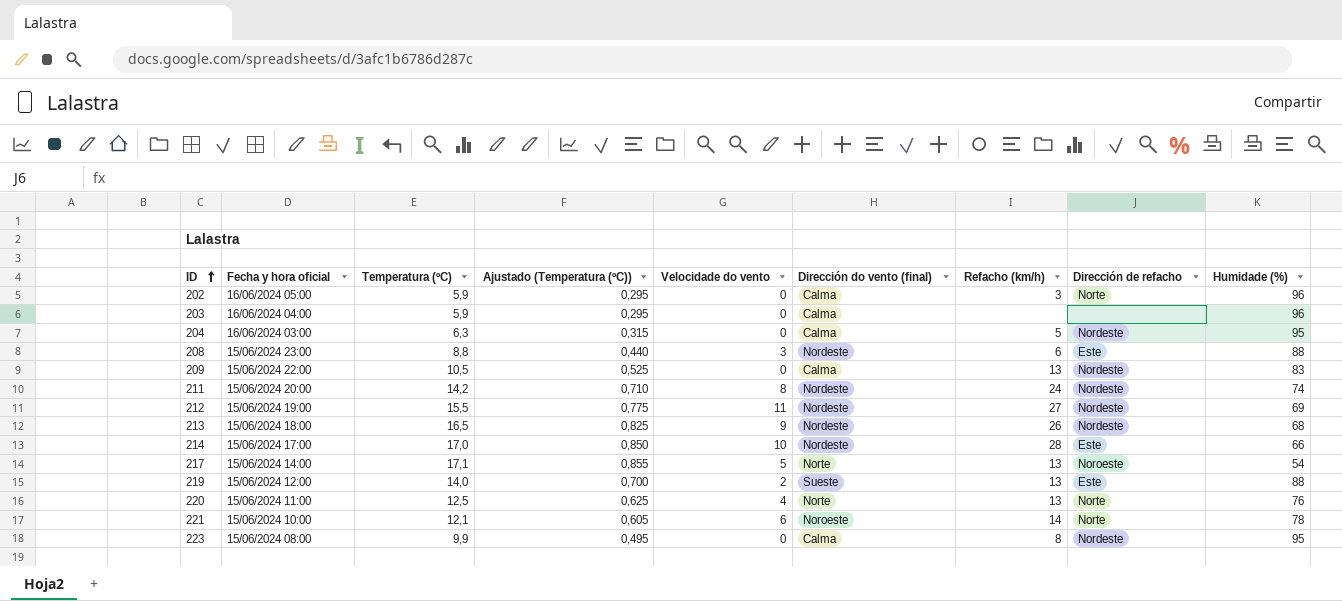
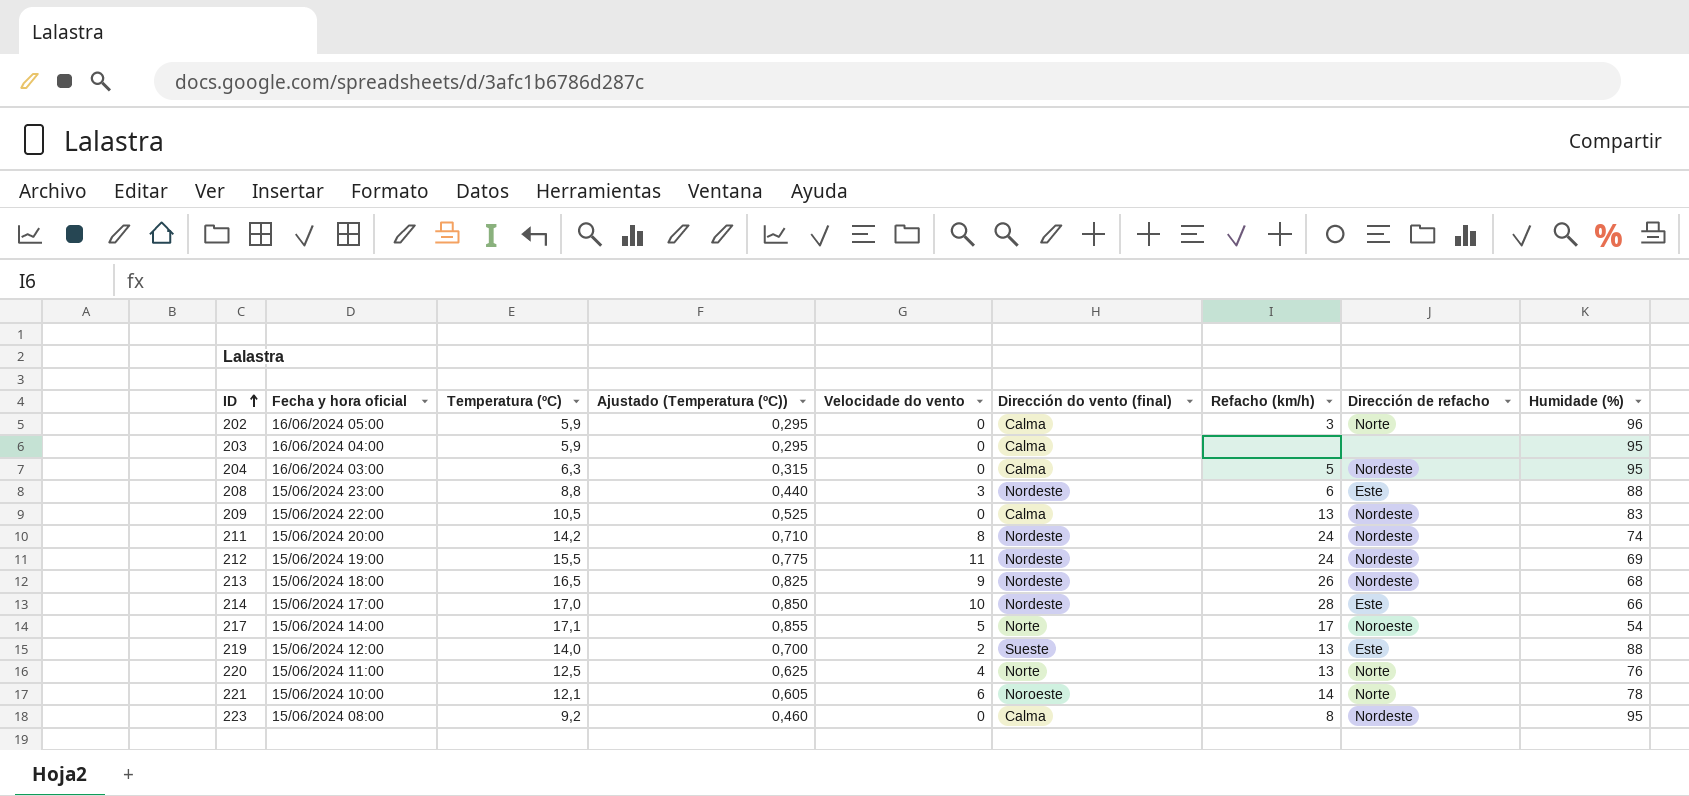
203 | Humidade (%): 96 -> 95
212 | Refacho (km/h): 27 -> 24
217 | Refacho (km/h): 13 -> 17
223 | Temperatura (ºC): 9,9 -> 9,2
223 | Ajustado (Temperatura (ºC)): 0,495 -> 0,460

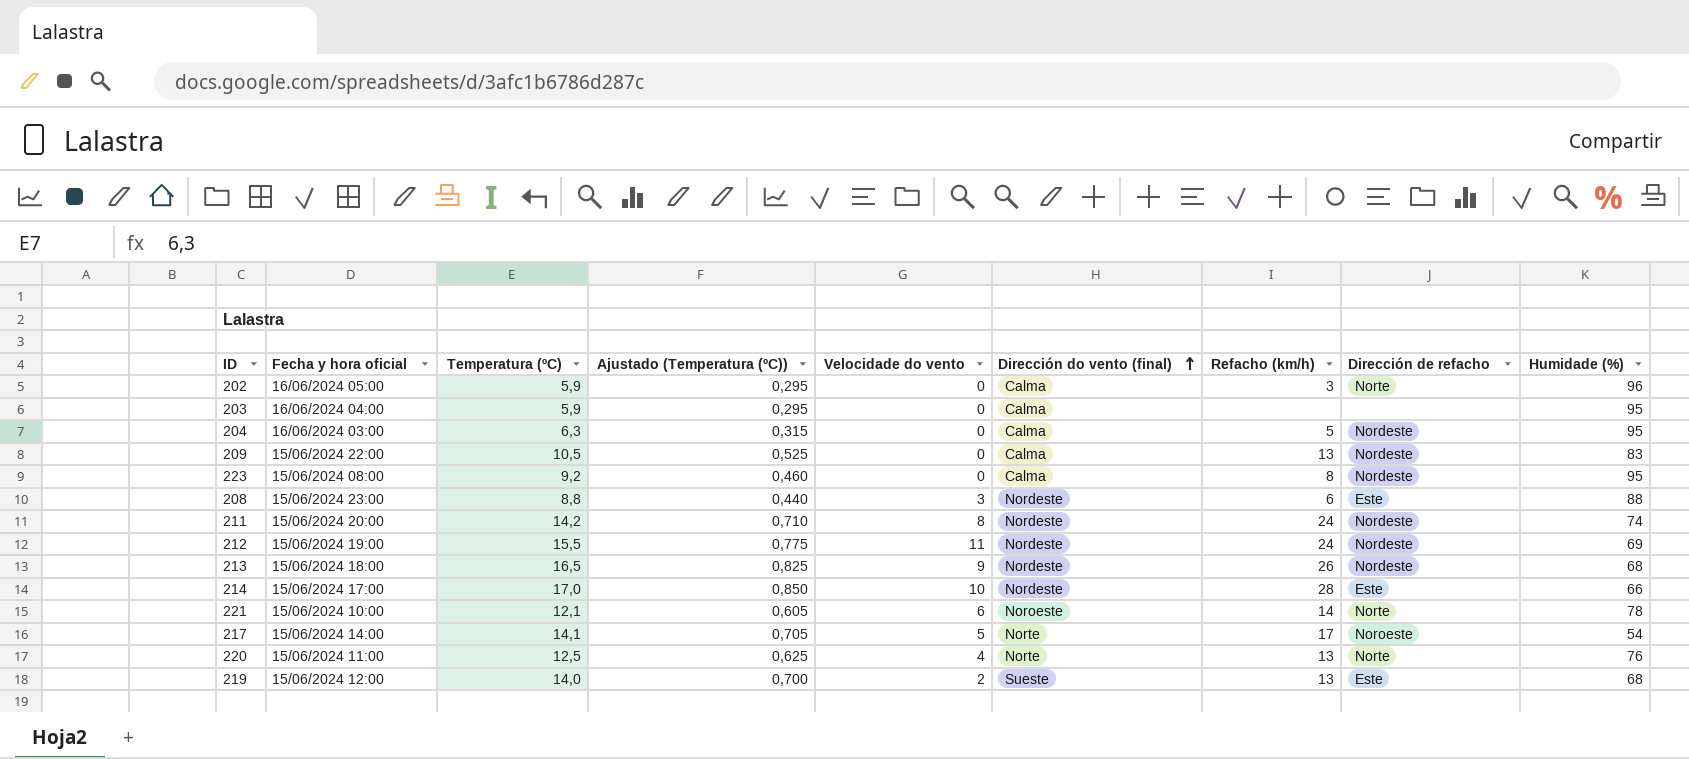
row order: ID ascending -> Dirección do vento (final) ascending
217 | Temperatura (ºC): 17,1 -> 14,1
217 | Ajustado (Temperatura (ºC)): 0,855 -> 0,705
219 | Humidade (%): 88 -> 68

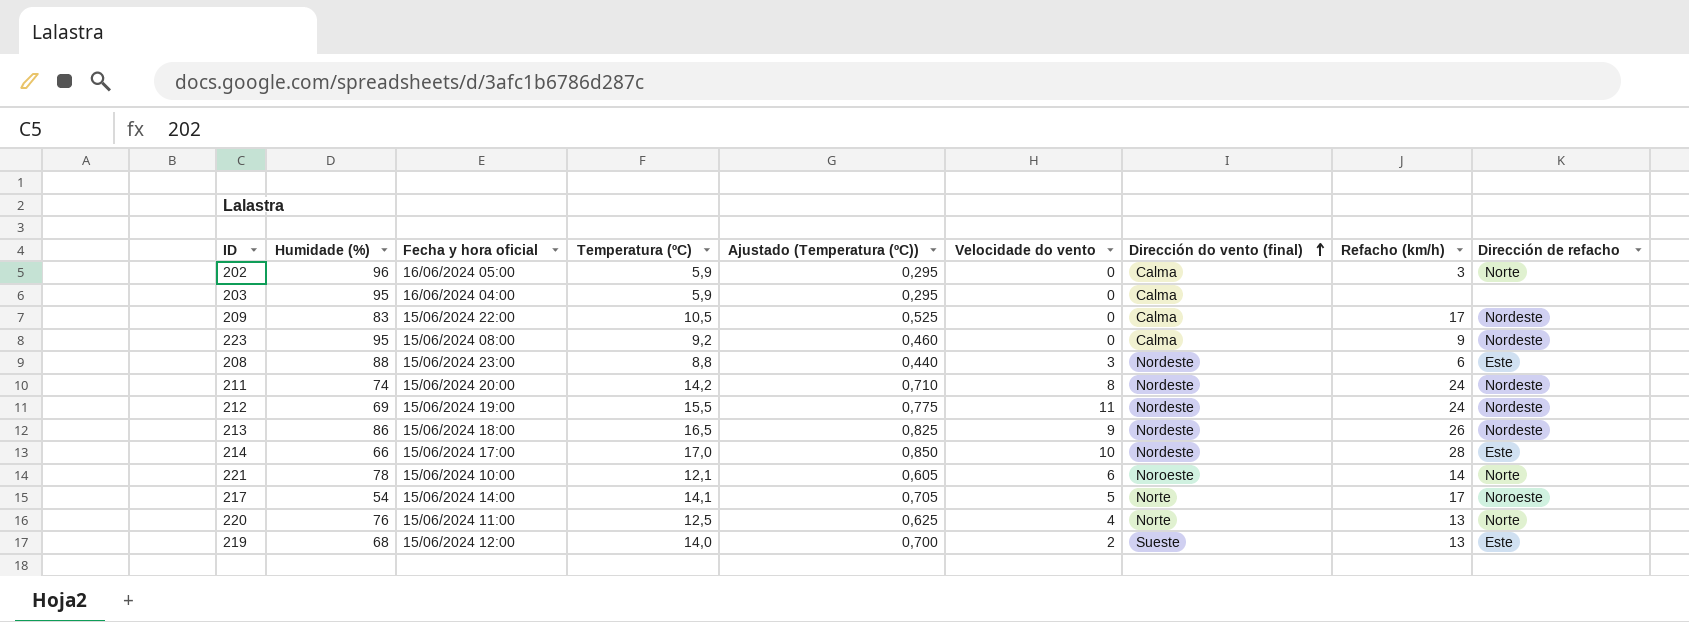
column Humidade (%) | position: 9 -> 2
row 204: 16/06/2024 03:00 | 6,3 | 0,315 | 0 | Calma | 5 | Nordeste | 95 -> none
209 | Refacho (km/h): 13 -> 17
223 | Refacho (km/h): 8 -> 9
213 | Humidade (%): 68 -> 86

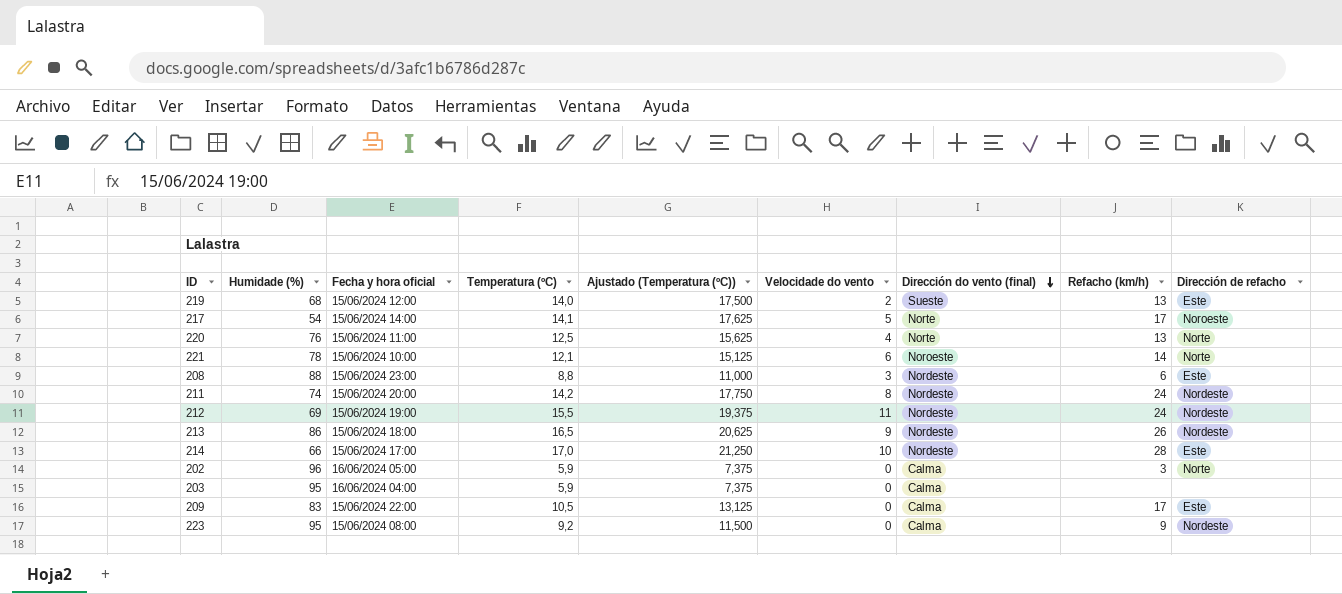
row order: Dirección do vento (final) ascending -> Dirección do vento (final) descending
column Ajustado (Temperatura (ºC)) | formula: [Temperatura (ºC)] * 0,05 -> [Temperatura (ºC)] * 1,25
209 | Dirección de refacho: Nordeste -> Este

